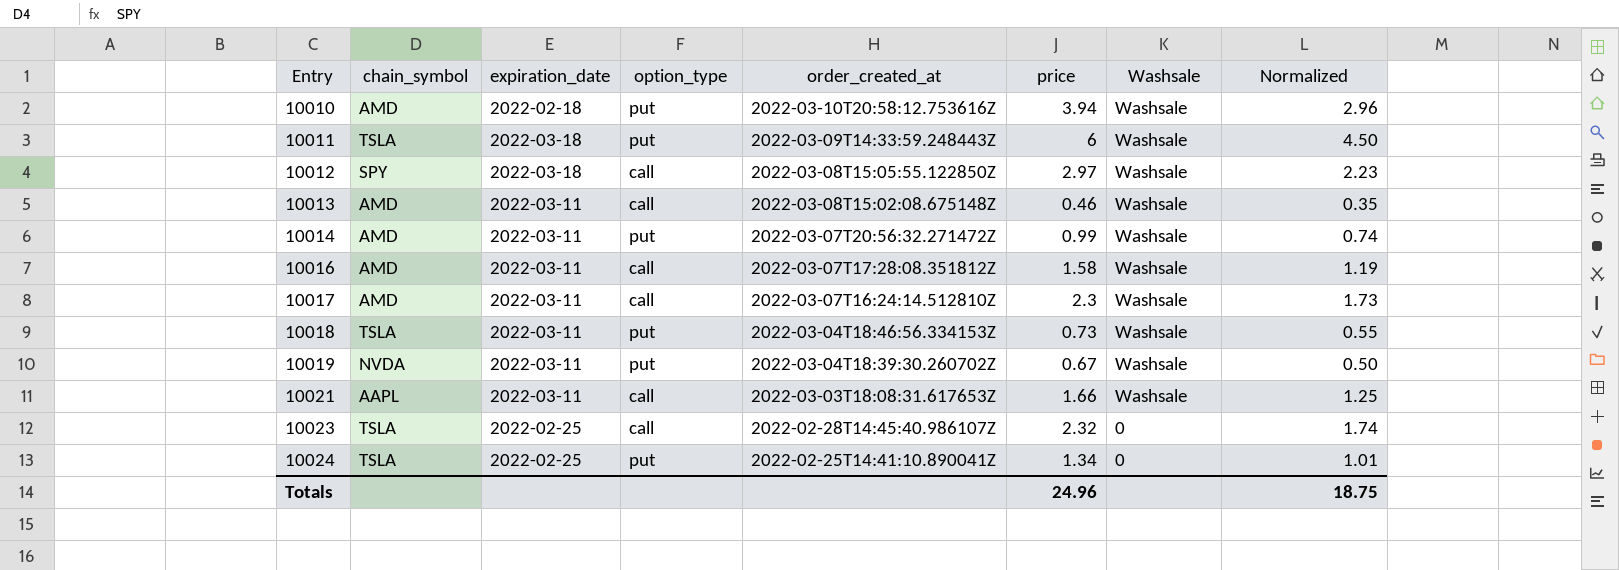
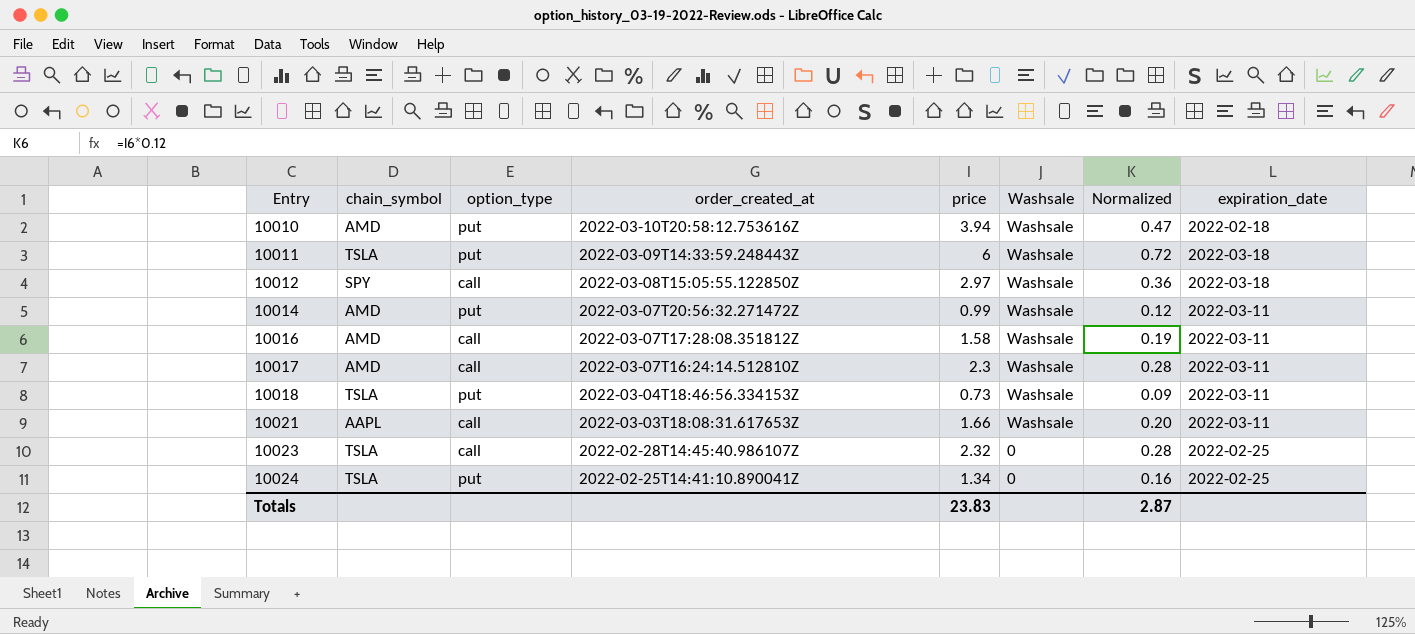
column Normalized | formula: [price] * 0.75 -> [price] * 0.12
column expiration_date | position: 3 -> 8
row 10013: AMD | 2022-03-11 | call | 2022-03-08T15:02:08.675148Z | 0.46 | Washsale | 0.35 -> none
row 10019: NVDA | 2022-03-11 | put | 2022-03-04T18:39:30.260702Z | 0.67 | Washsale | 0.50 -> none
Totals | price: 24.96 -> 23.83
Totals | Normalized: 18.75 -> 2.87

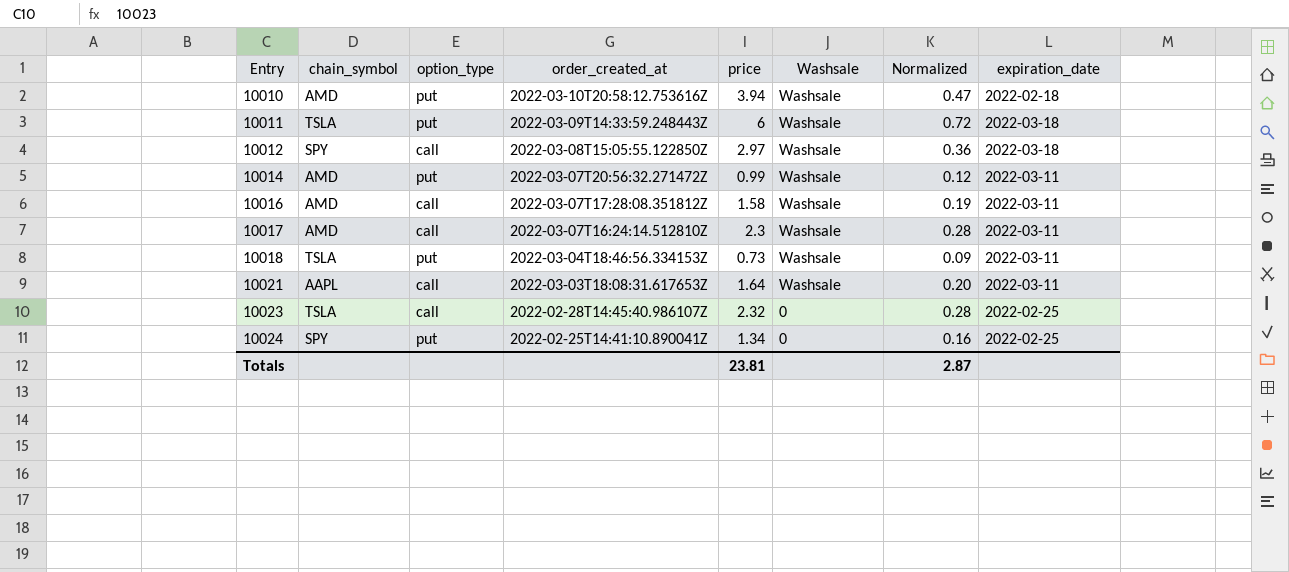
10021 | price: 1.66 -> 1.64
10024 | chain_symbol: TSLA -> SPY
Totals | price: 23.83 -> 23.81

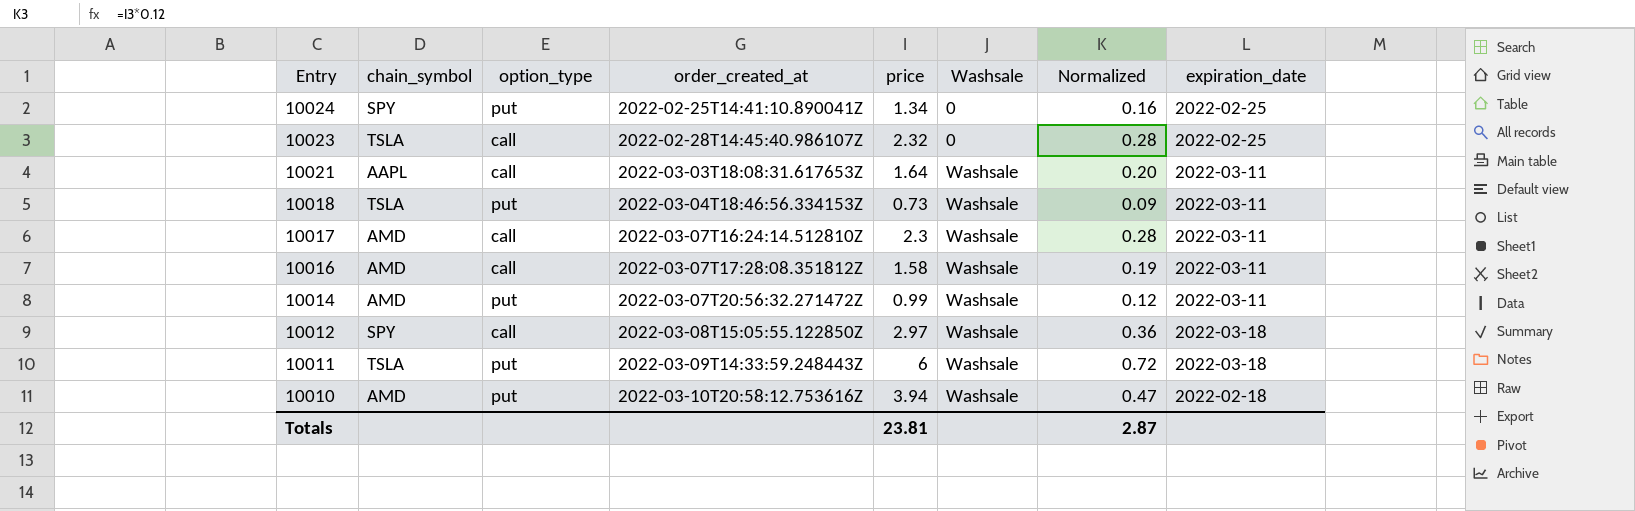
row order: Entry ascending -> Entry descending

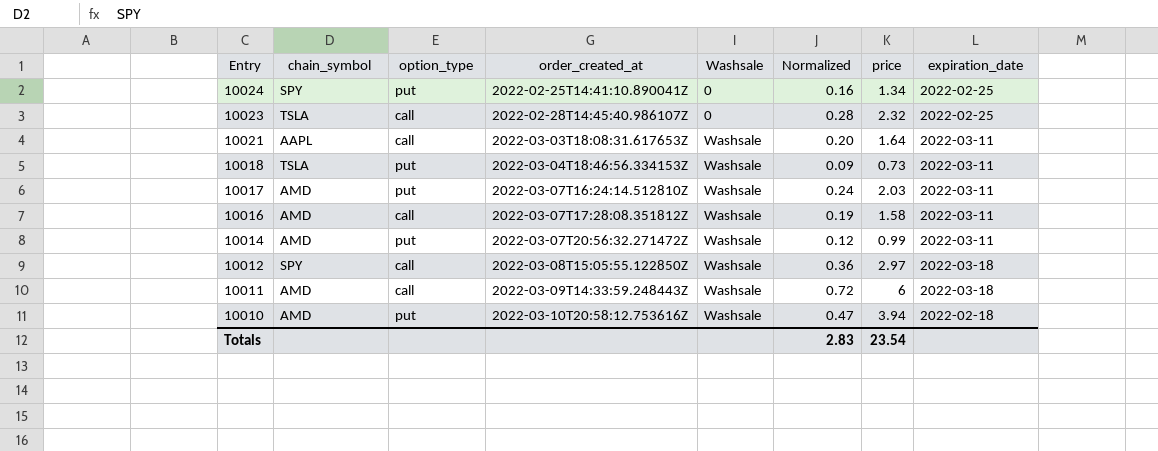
column price | position: 5 -> 7
10017 | option_type: call -> put
10017 | Normalized: 0.28 -> 0.24
10017 | price: 2.3 -> 2.03
10011 | chain_symbol: TSLA -> AMD
10011 | option_type: put -> call
Totals | Normalized: 2.87 -> 2.83
Totals | price: 23.81 -> 23.54

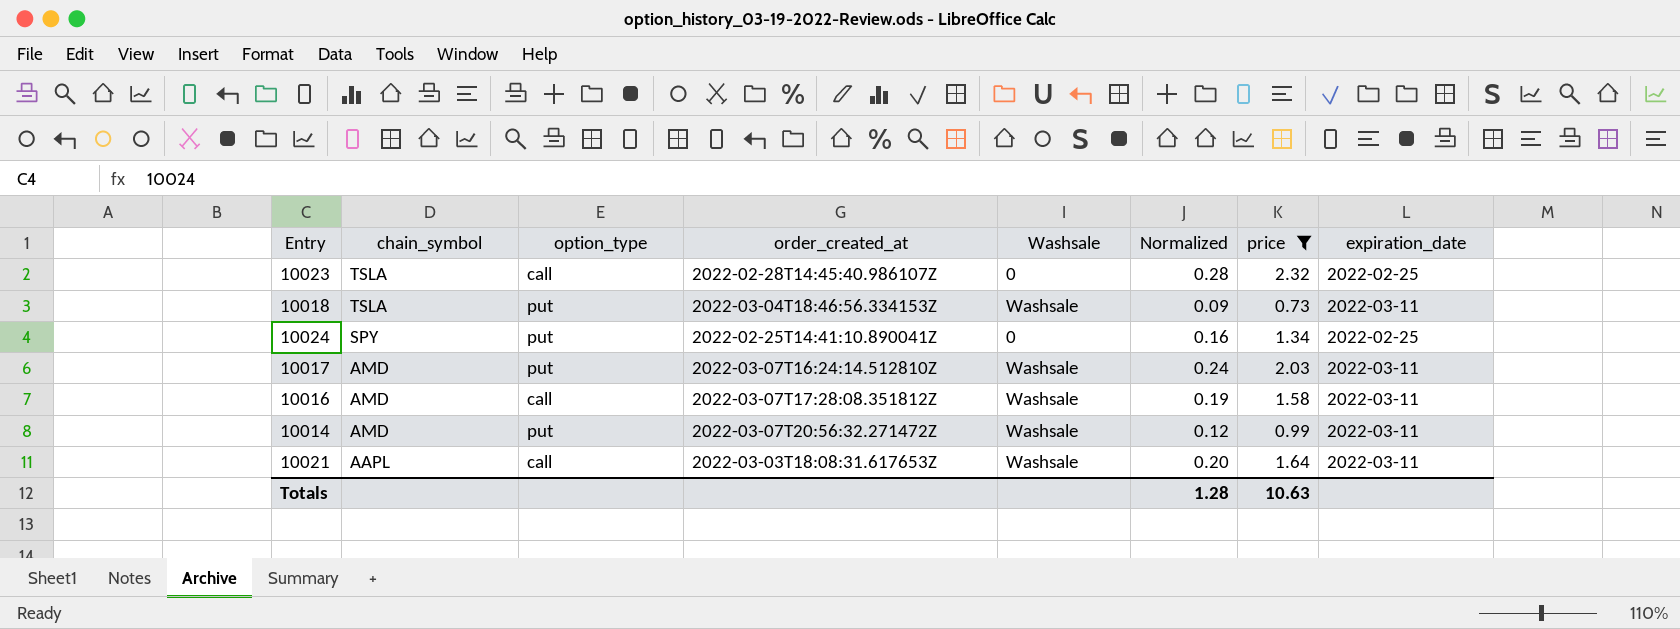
filter: none -> price <= 2.32
row order: Entry descending -> chain_symbol descending
Totals | Normalized: 2.83 -> 1.28
Totals | price: 23.54 -> 10.63

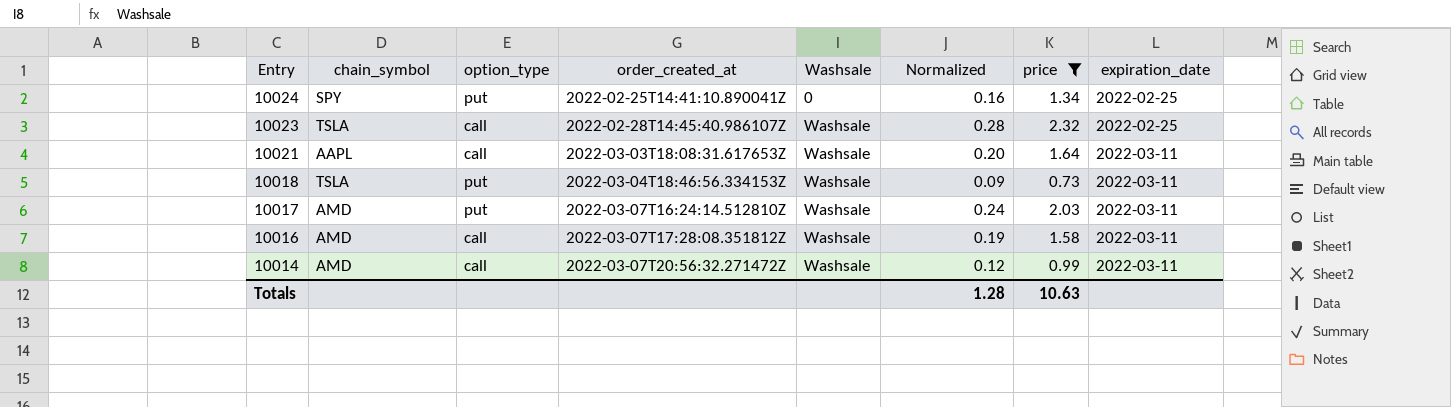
row order: chain_symbol descending -> Entry descending
10023 | Washsale: 0 -> Washsale
10014 | option_type: put -> call

